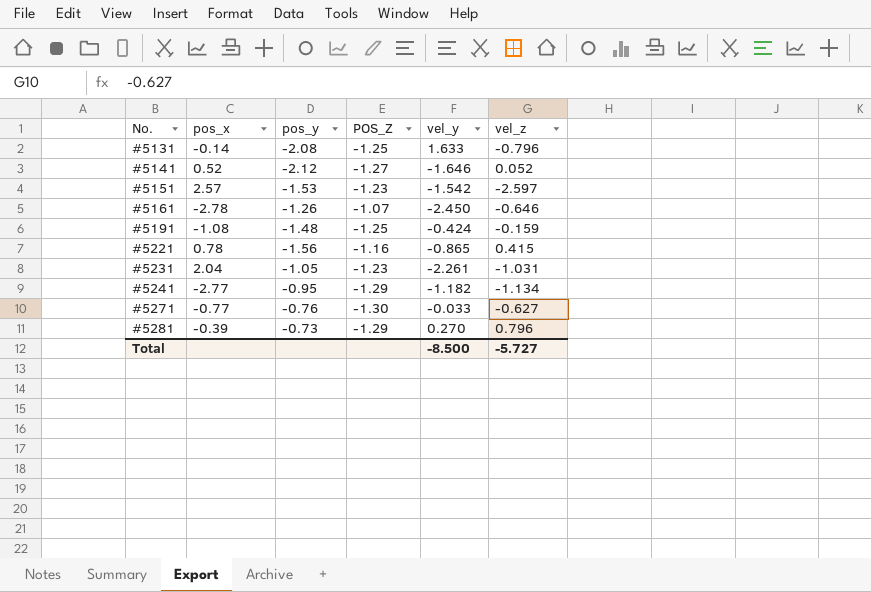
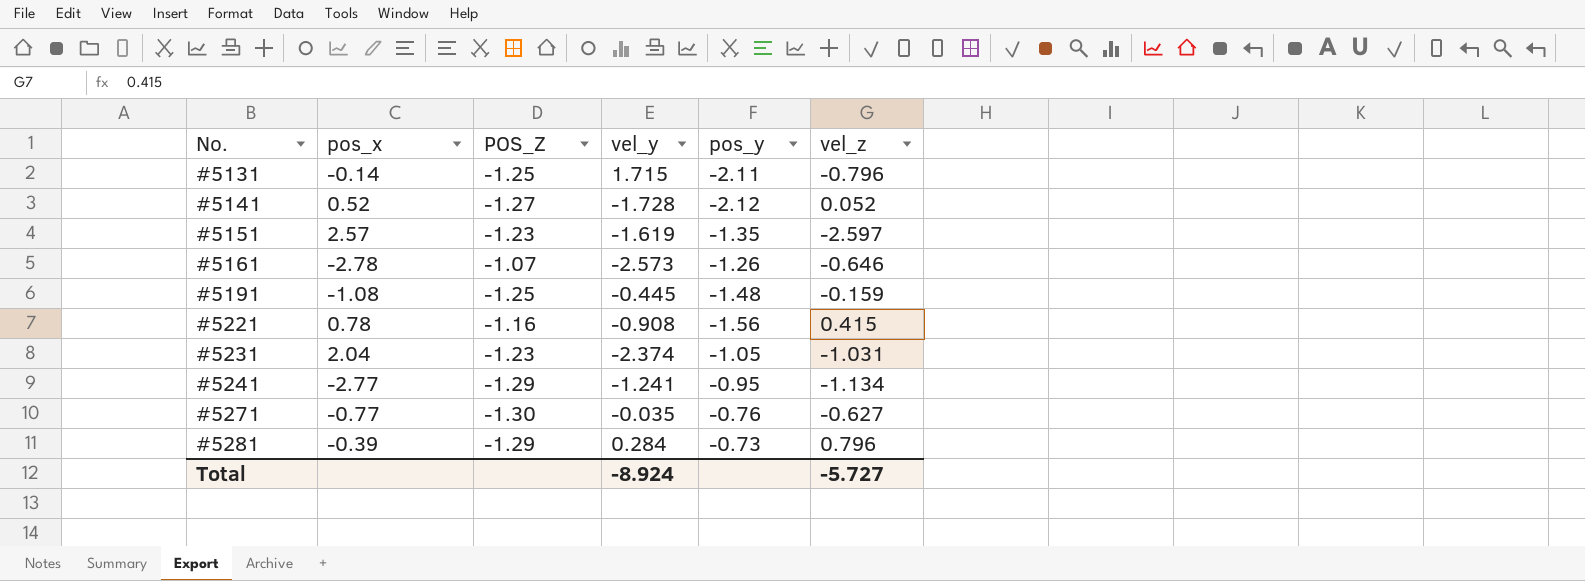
column pos_y | position: 3 -> 5
#5131 | vel_y: 1.633 -> 1.715
#5131 | pos_y: -2.08 -> -2.11
#5141 | vel_y: -1.646 -> -1.728
#5151 | vel_y: -1.542 -> -1.619
#5151 | pos_y: -1.53 -> -1.35
#5161 | vel_y: -2.450 -> -2.573
#5191 | vel_y: -0.424 -> -0.445
#5221 | vel_y: -0.865 -> -0.908
#5231 | vel_y: -2.261 -> -2.374
#5241 | vel_y: -1.182 -> -1.241
#5271 | vel_y: -0.033 -> -0.035
#5281 | vel_y: 0.270 -> 0.284
Total | vel_y: -8.500 -> -8.924

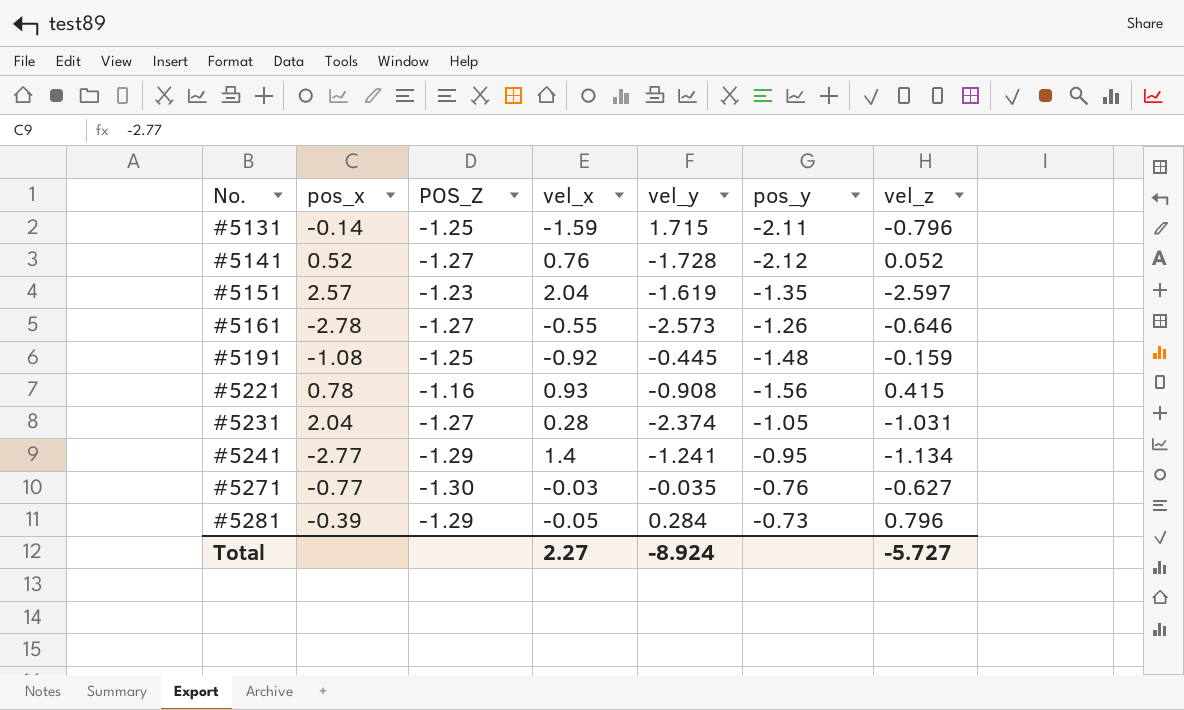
column vel_x | position: none -> 4
#5161 | POS_Z: -1.07 -> -1.27
#5231 | POS_Z: -1.23 -> -1.27

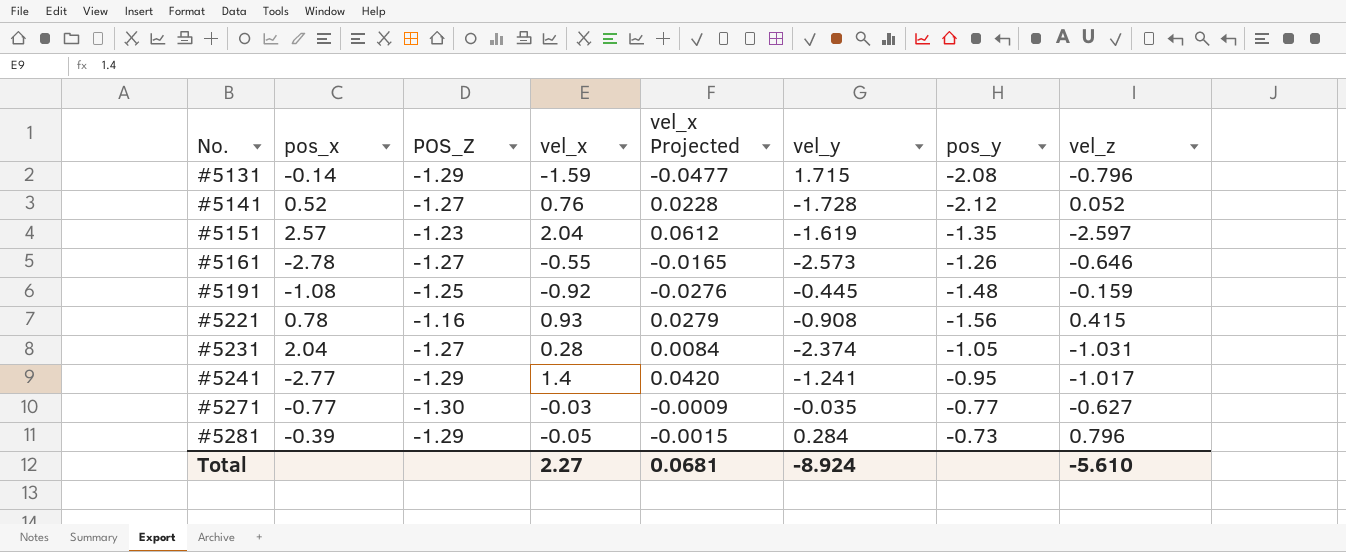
column vel_x Projected | formula: none -> [vel_x] * 0.03
#5131 | POS_Z: -1.25 -> -1.29
#5131 | pos_y: -2.11 -> -2.08
#5241 | vel_z: -1.134 -> -1.017
#5271 | pos_y: -0.76 -> -0.77
Total | vel_z: -5.727 -> -5.610

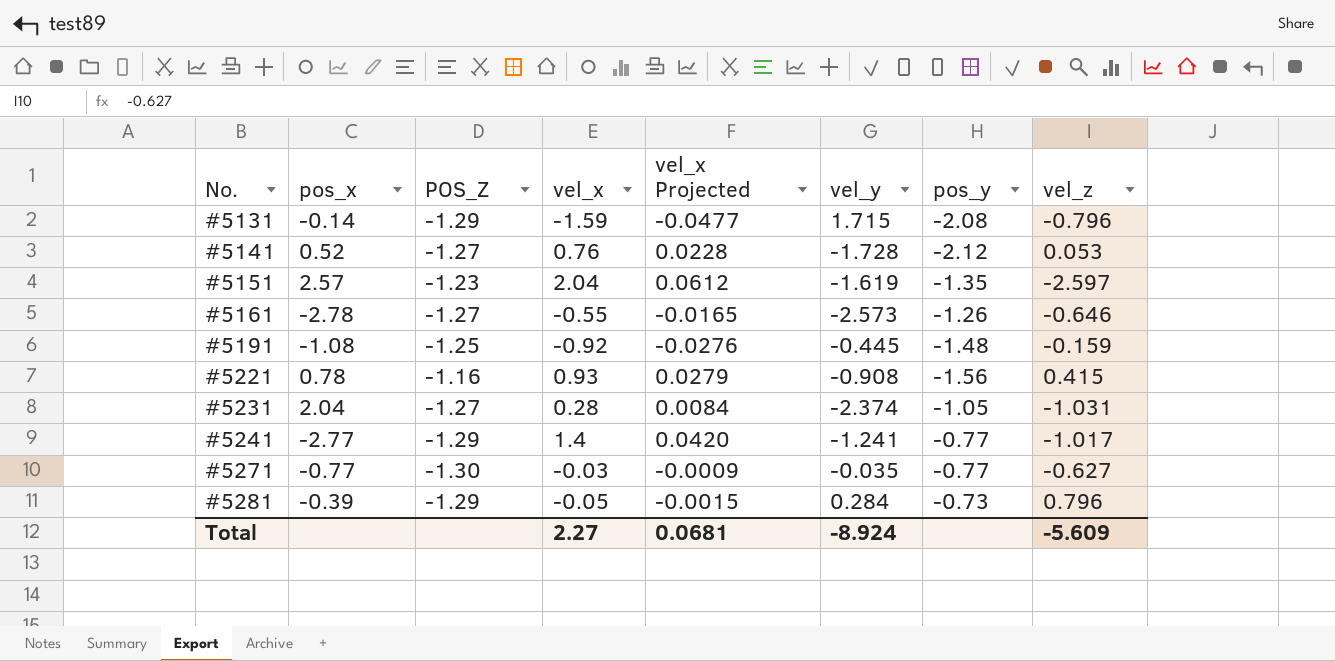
#5141 | vel_z: 0.052 -> 0.053
#5241 | pos_y: -0.95 -> -0.77
Total | vel_z: -5.610 -> -5.609

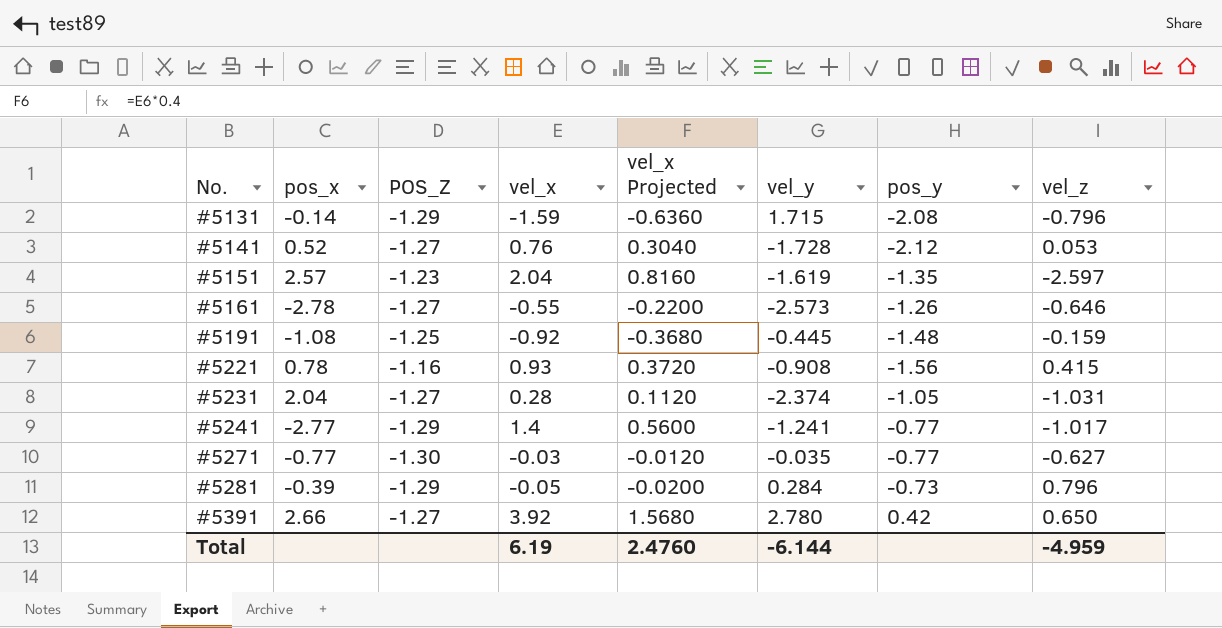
column vel_x Projected | formula: [vel_x] * 0.03 -> [vel_x] * 0.4
row #5391: none -> 2.66 | -1.27 | 3.92 | 1.5680 | 2.780 | 0.42 | 0.650
Total | vel_x: 2.27 -> 6.19
Total | vel_x Projected: 0.0681 -> 2.4760
Total | vel_y: -8.924 -> -6.144
Total | vel_z: -5.609 -> -4.959

